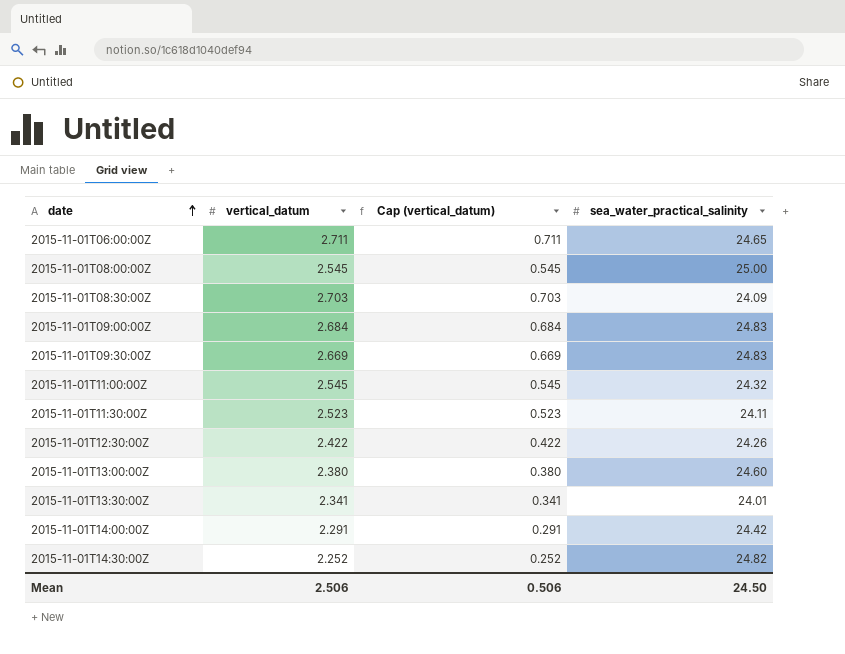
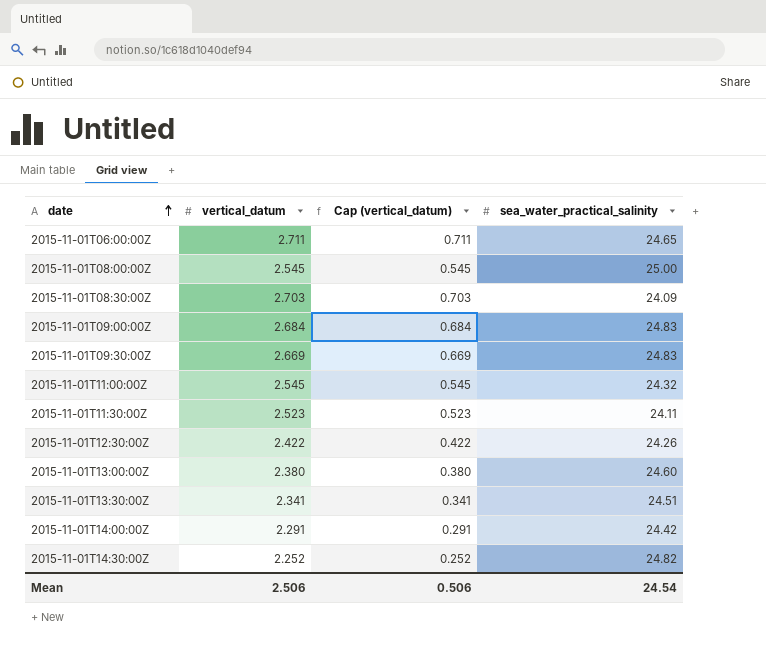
2015-11-01T13:30:00Z | sea_water_practical_salinity: 24.01 -> 24.51
Mean | sea_water_practical_salinity: 24.50 -> 24.54

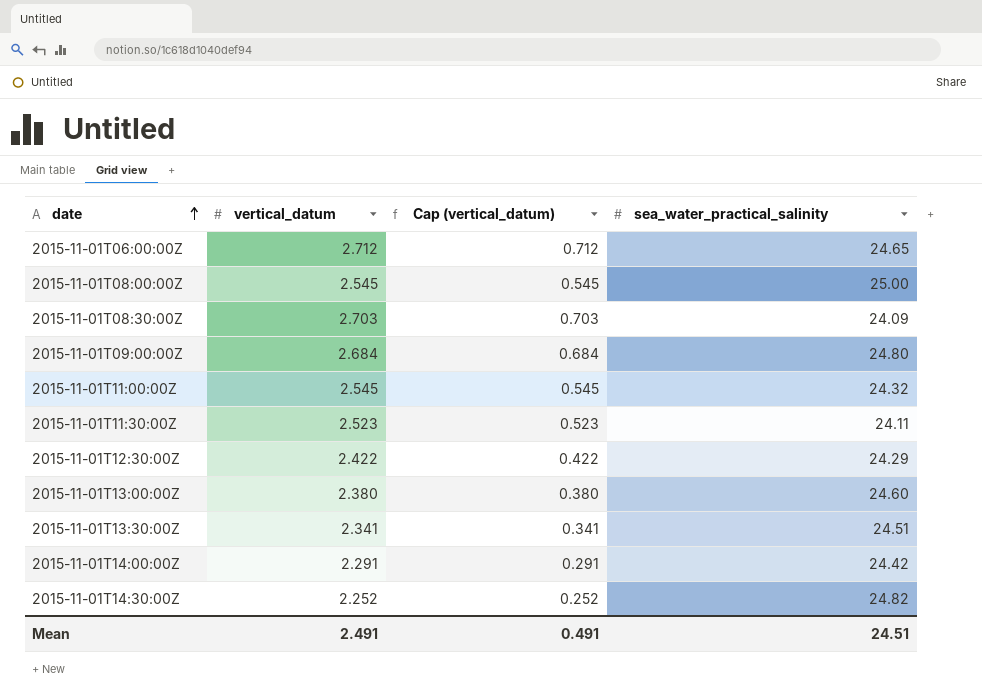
row 2015-11-01T09:30:00Z: 2.669 | 0.669 | 24.83 -> none
2015-11-01T06:00:00Z | vertical_datum: 2.711 -> 2.712
2015-11-01T06:00:00Z | Cap (vertical_datum): 0.711 -> 0.712
2015-11-01T09:00:00Z | sea_water_practical_salinity: 24.83 -> 24.80
2015-11-01T12:30:00Z | sea_water_practical_salinity: 24.26 -> 24.29
Mean | vertical_datum: 2.506 -> 2.491
Mean | Cap (vertical_datum): 0.506 -> 0.491
Mean | sea_water_practical_salinity: 24.54 -> 24.51

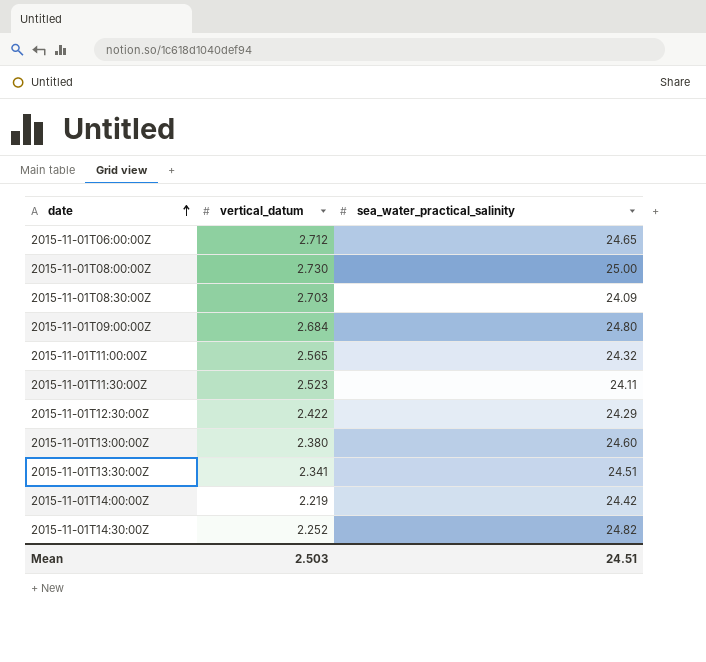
column Cap (vertical_datum) | formula: [vertical_datum] - 2 -> none
2015-11-01T08:00:00Z | vertical_datum: 2.545 -> 2.730
2015-11-01T11:00:00Z | vertical_datum: 2.545 -> 2.565
2015-11-01T14:00:00Z | vertical_datum: 2.291 -> 2.219
Mean | vertical_datum: 2.491 -> 2.503

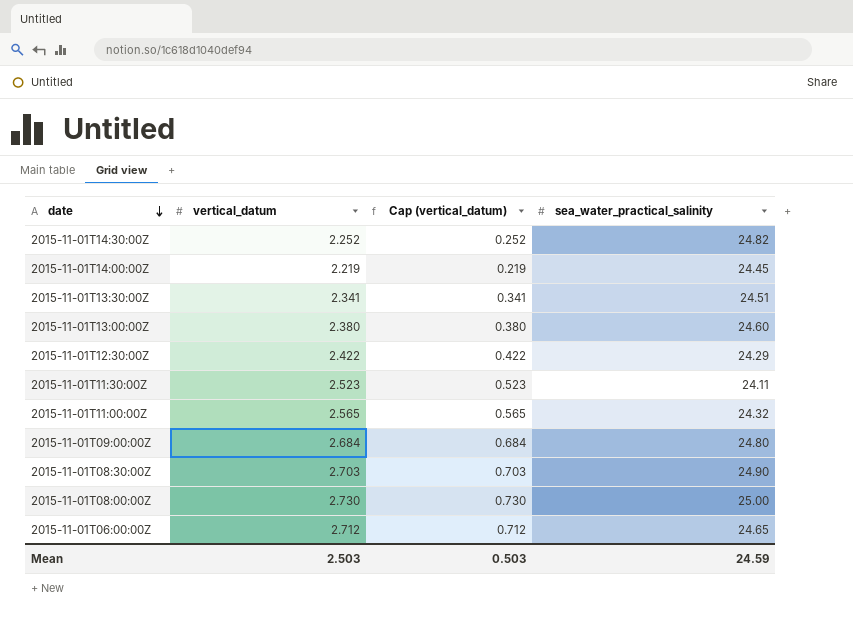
row order: date ascending -> date descending
column Cap (vertical_datum) | formula: none -> [vertical_datum] - 2
2015-11-01T14:00:00Z | sea_water_practical_salinity: 24.42 -> 24.45
2015-11-01T08:30:00Z | sea_water_practical_salinity: 24.09 -> 24.90
Mean | sea_water_practical_salinity: 24.51 -> 24.59

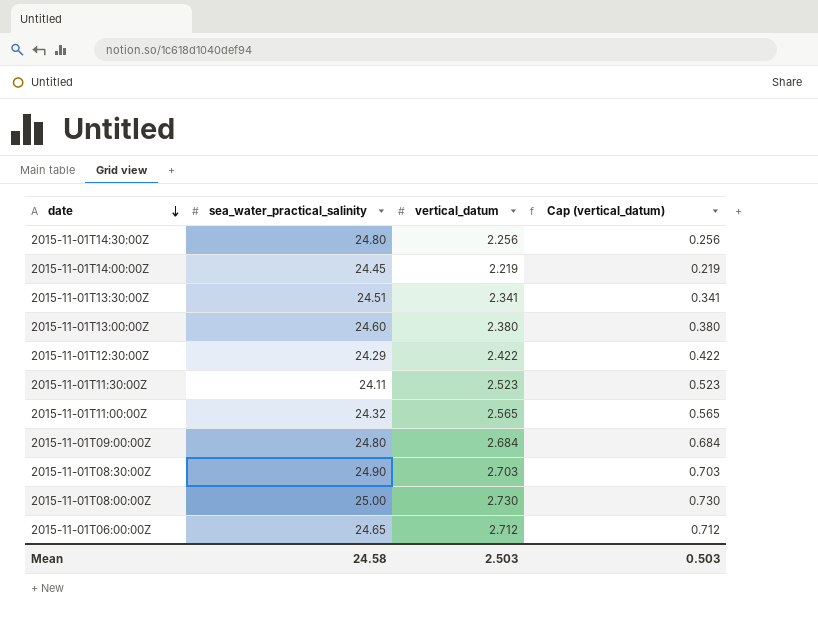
column sea_water_practical_salinity | position: 4 -> 2
2015-11-01T14:30:00Z | sea_water_practical_salinity: 24.82 -> 24.80
2015-11-01T14:30:00Z | vertical_datum: 2.252 -> 2.256
2015-11-01T14:30:00Z | Cap (vertical_datum): 0.252 -> 0.256
Mean | sea_water_practical_salinity: 24.59 -> 24.58

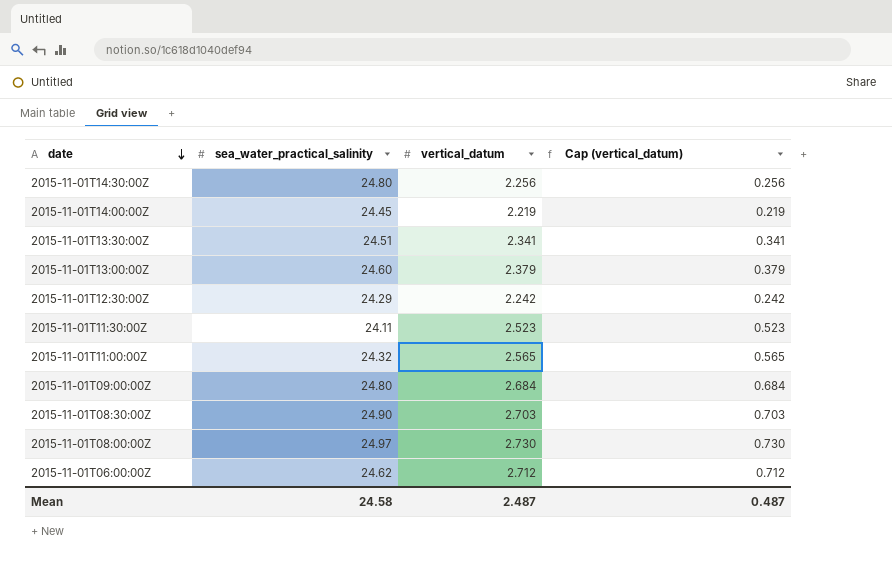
2015-11-01T13:00:00Z | vertical_datum: 2.380 -> 2.379
2015-11-01T13:00:00Z | Cap (vertical_datum): 0.380 -> 0.379
2015-11-01T12:30:00Z | vertical_datum: 2.422 -> 2.242
2015-11-01T12:30:00Z | Cap (vertical_datum): 0.422 -> 0.242
2015-11-01T08:00:00Z | sea_water_practical_salinity: 25.00 -> 24.97
2015-11-01T06:00:00Z | sea_water_practical_salinity: 24.65 -> 24.62
Mean | vertical_datum: 2.503 -> 2.487
Mean | Cap (vertical_datum): 0.503 -> 0.487

